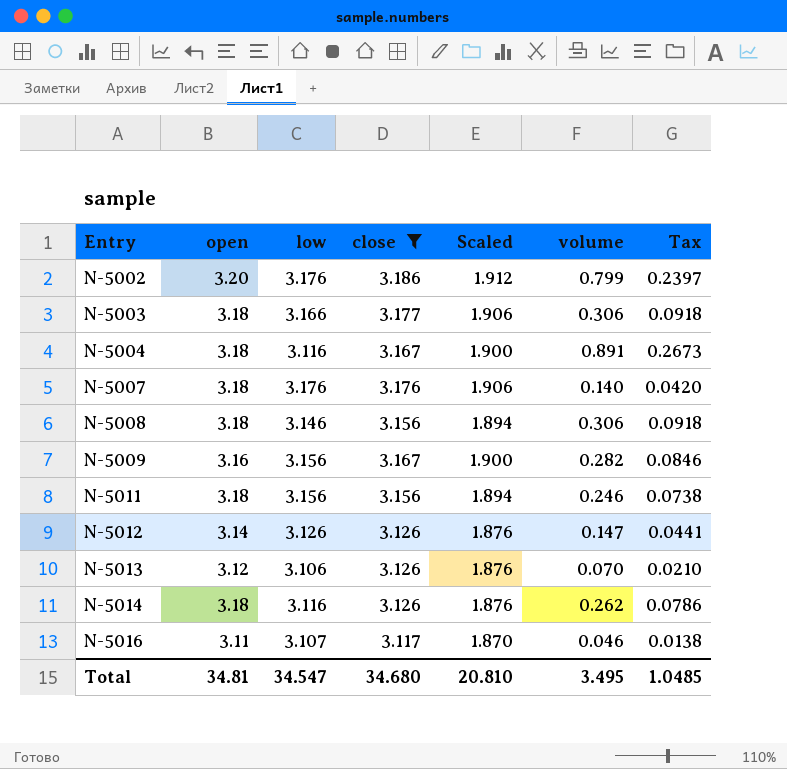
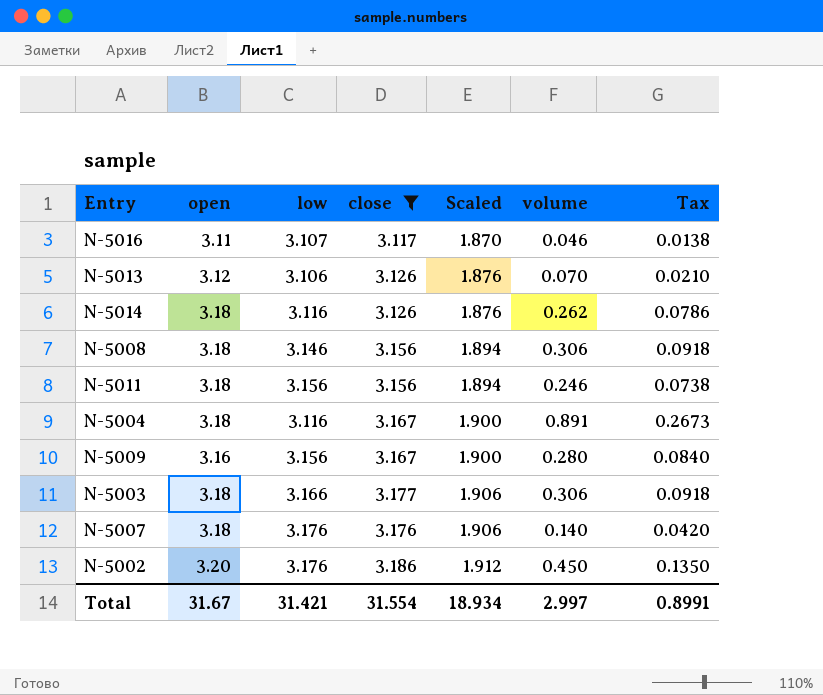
row order: Entry ascending -> Scaled ascending
row N-5012: 3.14 | 3.126 | 3.126 | 1.876 | 0.147 | 0.0441 -> none
N-5009 | volume: 0.282 -> 0.280
N-5009 | Tax: 0.0846 -> 0.0840
N-5002 | volume: 0.799 -> 0.450
N-5002 | Tax: 0.2397 -> 0.1350
Total | open: 34.81 -> 31.67
Total | low: 34.547 -> 31.421
Total | close: 34.680 -> 31.554
Total | Scaled: 20.810 -> 18.934
Total | volume: 3.495 -> 2.997
Total | Tax: 1.0485 -> 0.8991

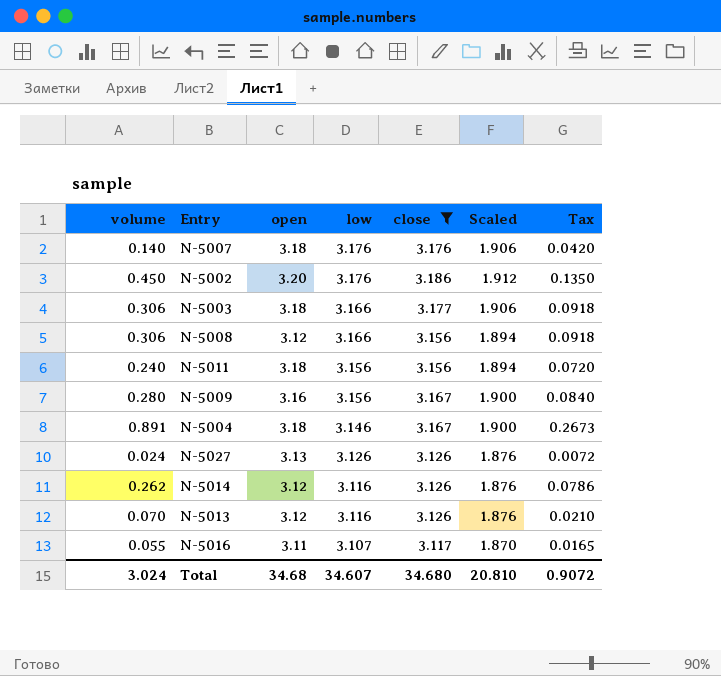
row order: Scaled ascending -> low descending
column volume | position: 6 -> 1
N-5008 | open: 3.18 -> 3.12
N-5008 | low: 3.146 -> 3.166
N-5011 | volume: 0.246 -> 0.240
N-5011 | Tax: 0.0738 -> 0.0720
N-5004 | low: 3.116 -> 3.146
row N-5027: none -> 0.024 | 3.13 | 3.126 | 3.126 | 1.876 | 0.0072
N-5014 | open: 3.18 -> 3.12
N-5013 | low: 3.106 -> 3.116
N-5016 | volume: 0.046 -> 0.055
N-5016 | Tax: 0.0138 -> 0.0165
Total | volume: 2.997 -> 3.024
Total | open: 31.67 -> 34.68
Total | low: 31.421 -> 34.607
Total | close: 31.554 -> 34.680
Total | Scaled: 18.934 -> 20.810
Total | Tax: 0.8991 -> 0.9072

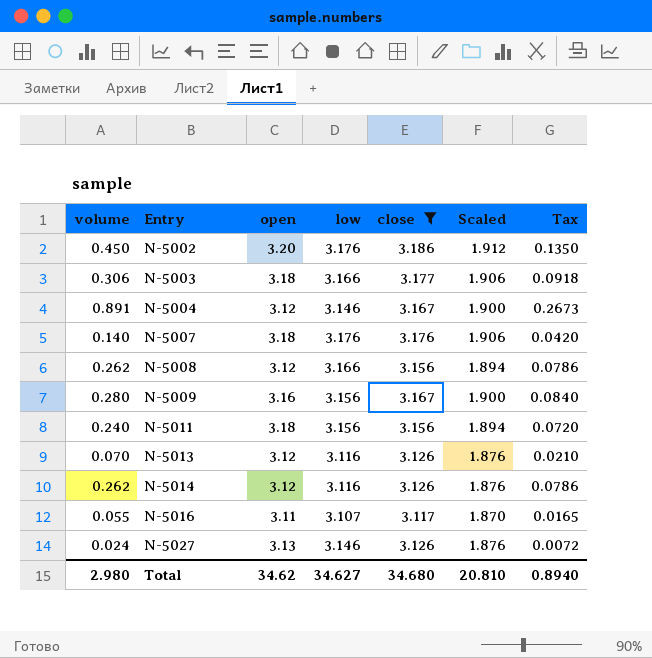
row order: low descending -> Entry ascending
N-5004 | open: 3.18 -> 3.12
N-5008 | volume: 0.306 -> 0.262
N-5008 | Tax: 0.0918 -> 0.0786
N-5027 | low: 3.126 -> 3.146
Total | volume: 3.024 -> 2.980
Total | open: 34.68 -> 34.62
Total | low: 34.607 -> 34.627
Total | Tax: 0.9072 -> 0.8940

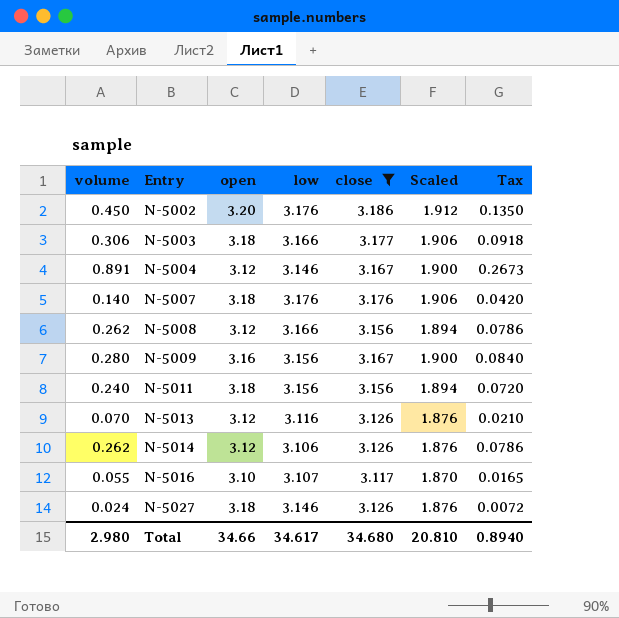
N-5014 | low: 3.116 -> 3.106
N-5016 | open: 3.11 -> 3.10
N-5027 | open: 3.13 -> 3.18
Total | open: 34.62 -> 34.66
Total | low: 34.627 -> 34.617

